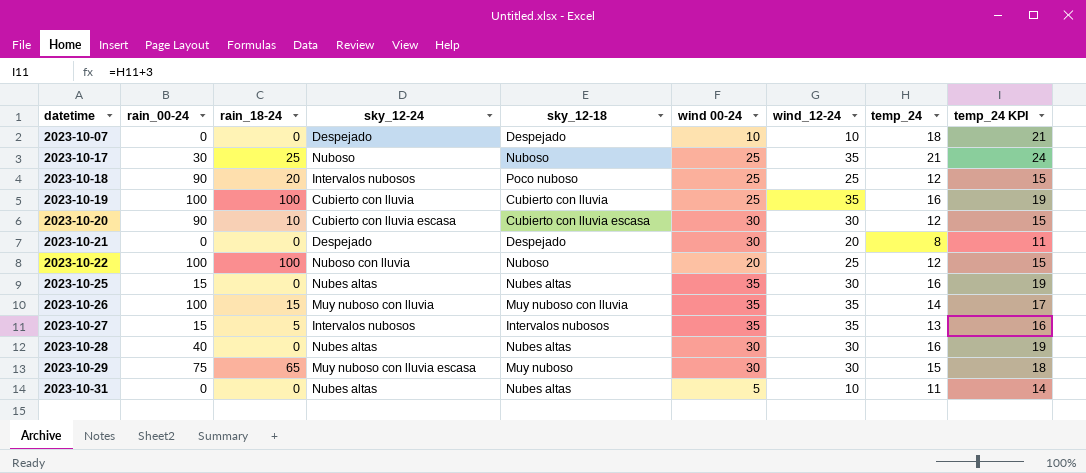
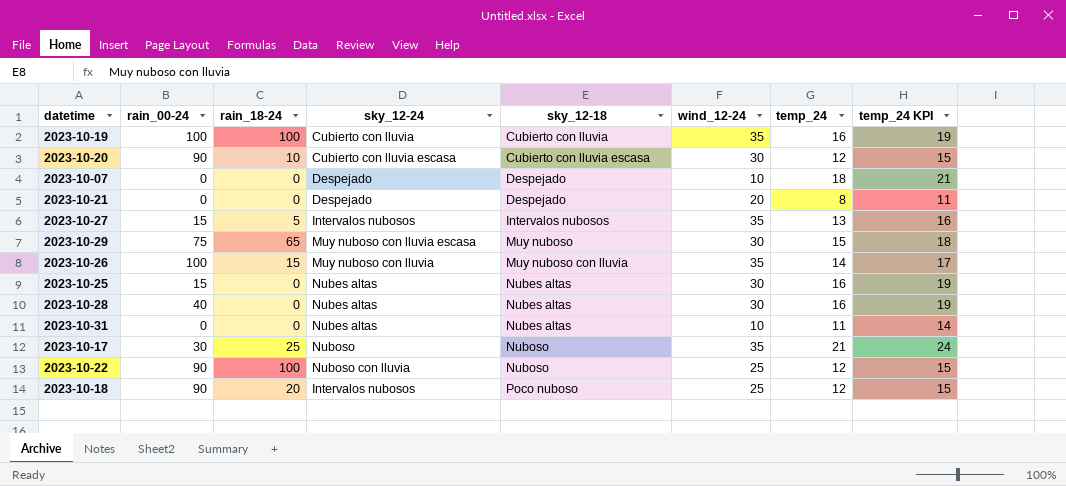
row order: datetime ascending -> sky_12-18 ascending
column wind 00-24 | position: 6 -> none
2023-10-22 | rain_00-24: 100 -> 90

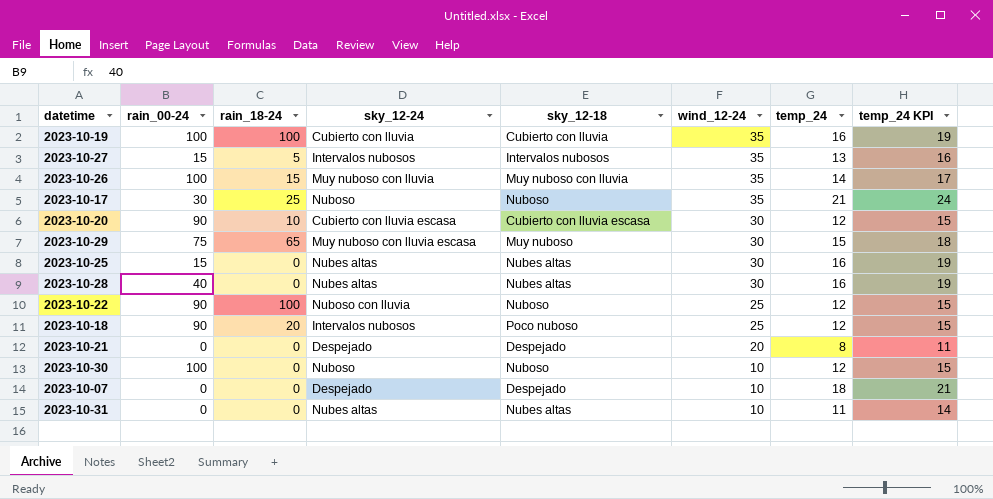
row order: sky_12-18 ascending -> wind_12-24 descending
row 2023-10-30: none -> 100 | 0 | Nuboso | Nuboso | 10 | 12 | 15

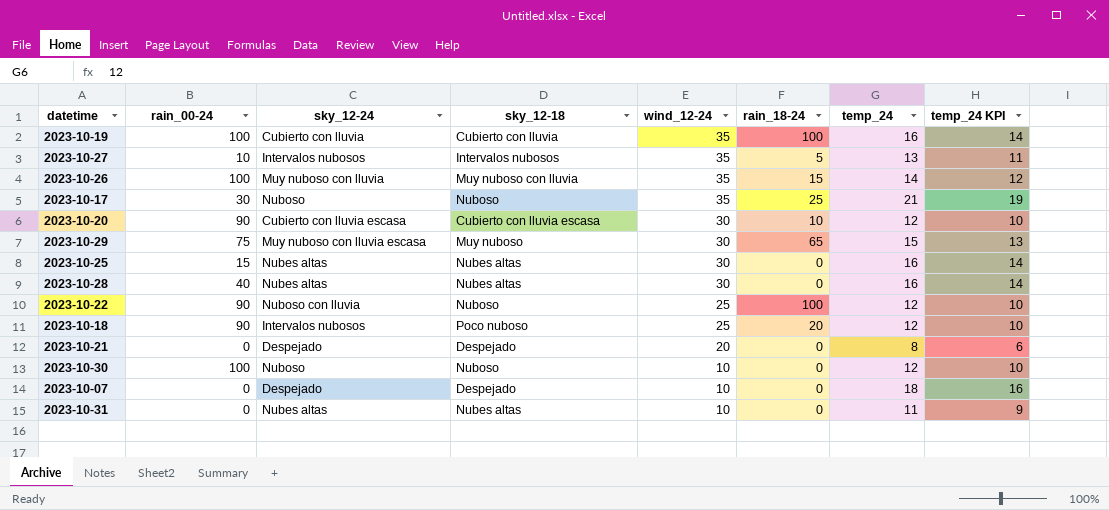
column rain_18-24 | position: 3 -> 6
column temp_24 KPI | formula: [temp_24] + 3 -> [temp_24] - 2
2023-10-27 | rain_00-24: 15 -> 10

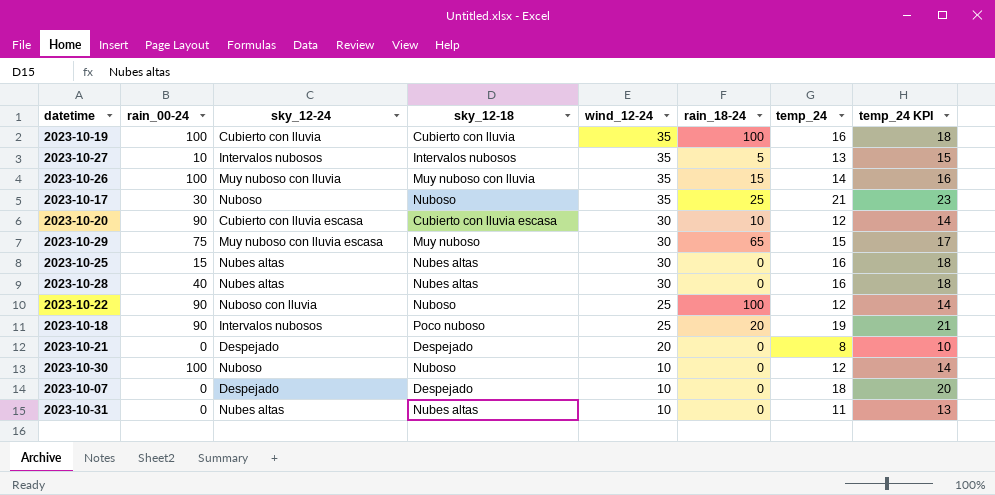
column temp_24 KPI | formula: [temp_24] - 2 -> [temp_24] + 2
2023-10-18 | temp_24: 12 -> 19

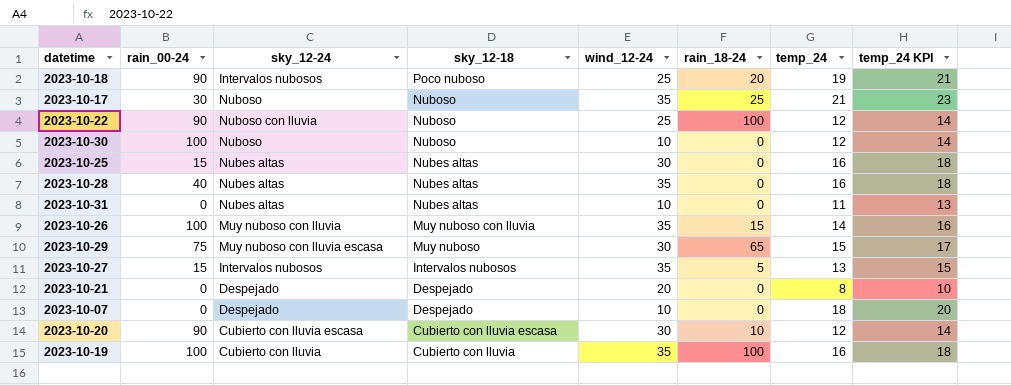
row order: wind_12-24 descending -> sky_12-18 descending
2023-10-28 | wind_12-24: 30 -> 35
2023-10-27 | rain_00-24: 10 -> 15

